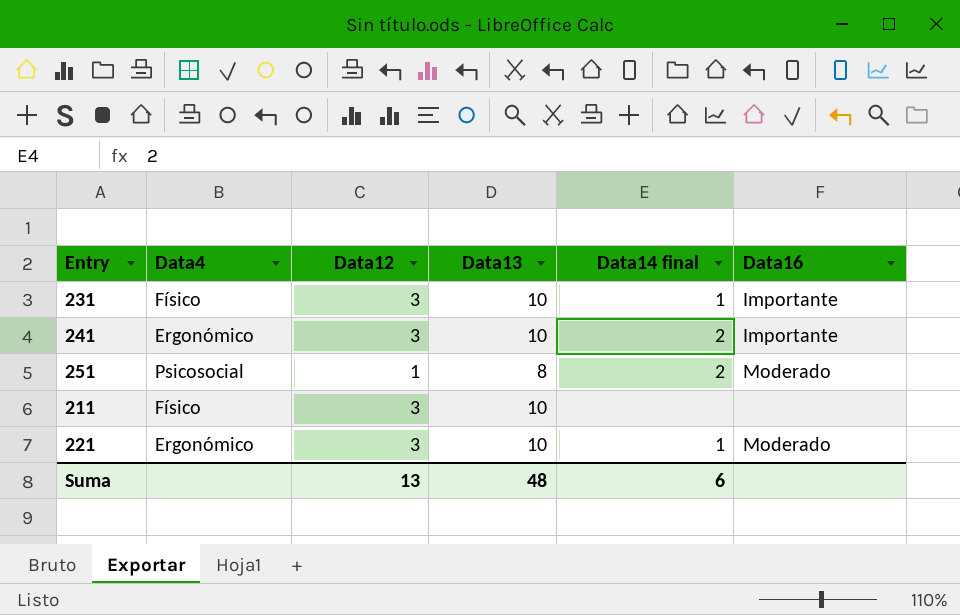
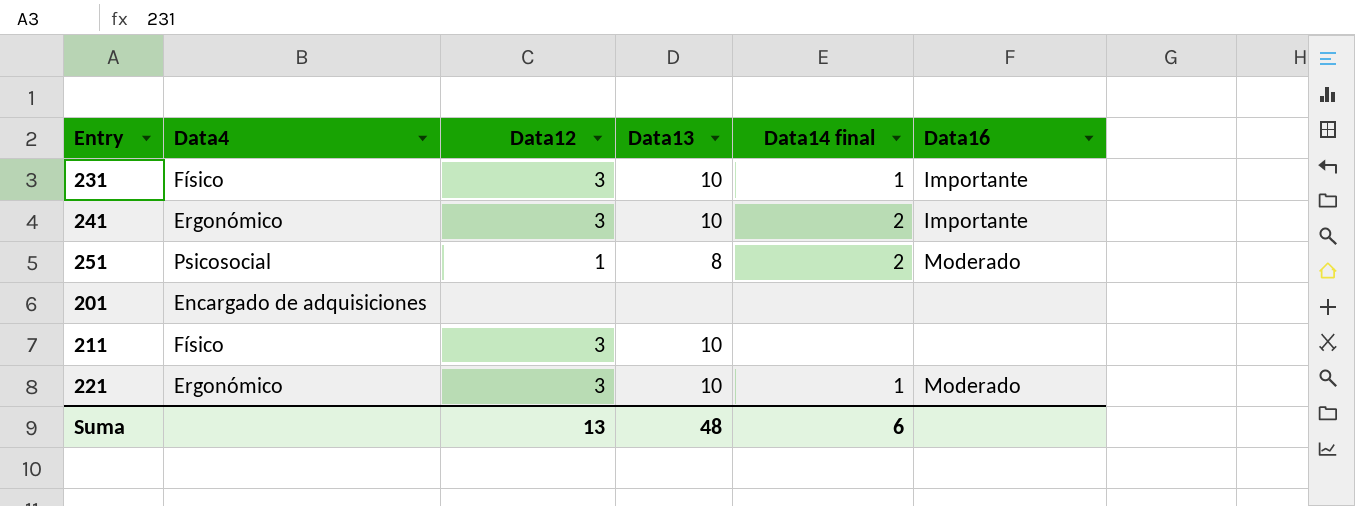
row 201: none -> Encargado de adquisiciones | none | none | none | none

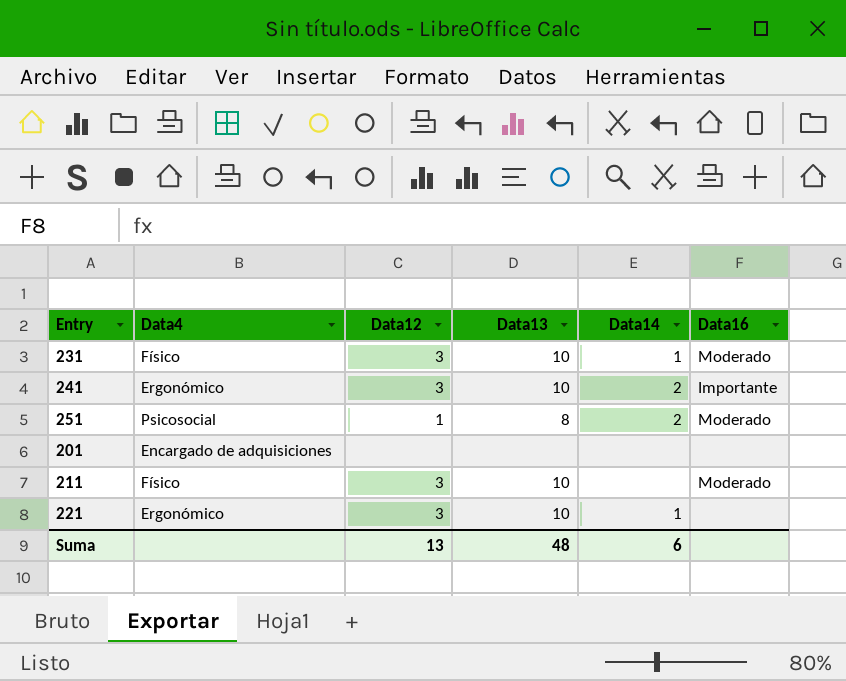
column name: Data14 final -> Data14
231 | Data16: Importante -> Moderado
211 | Data16: none -> Moderado
221 | Data16: Moderado -> none

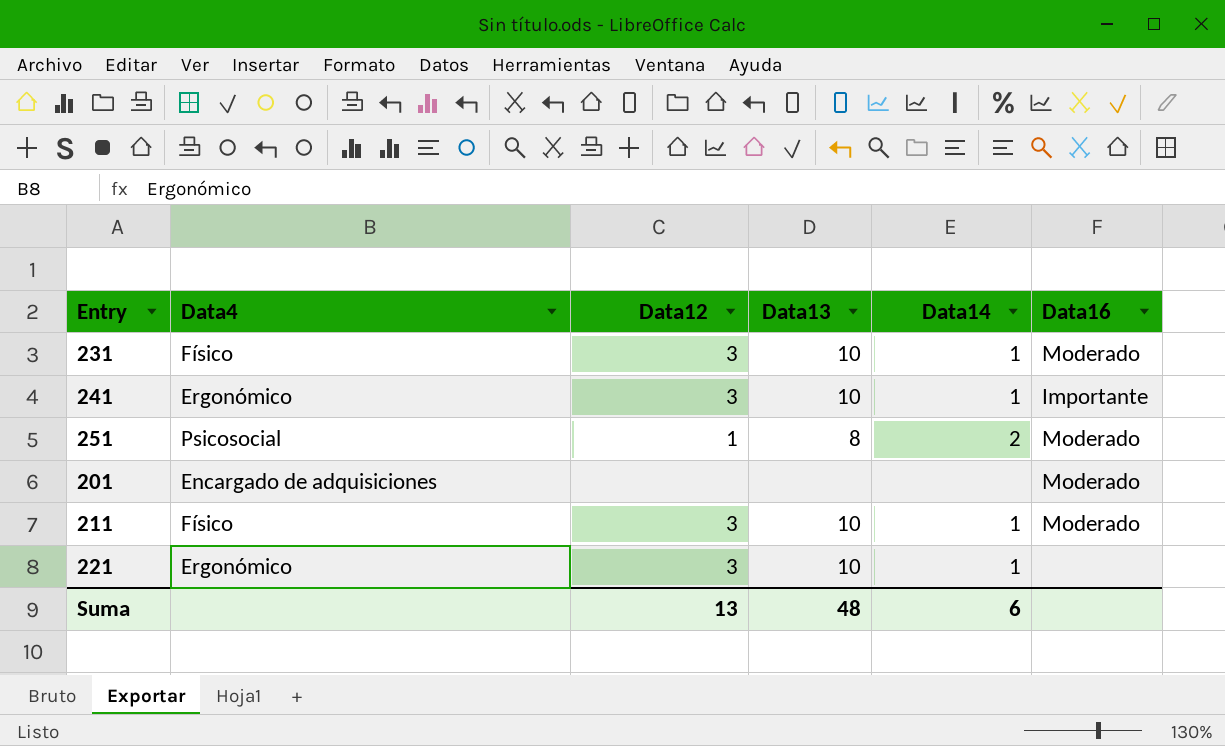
241 | Data14: 2 -> 1
201 | Data16: none -> Moderado
211 | Data14: none -> 1

